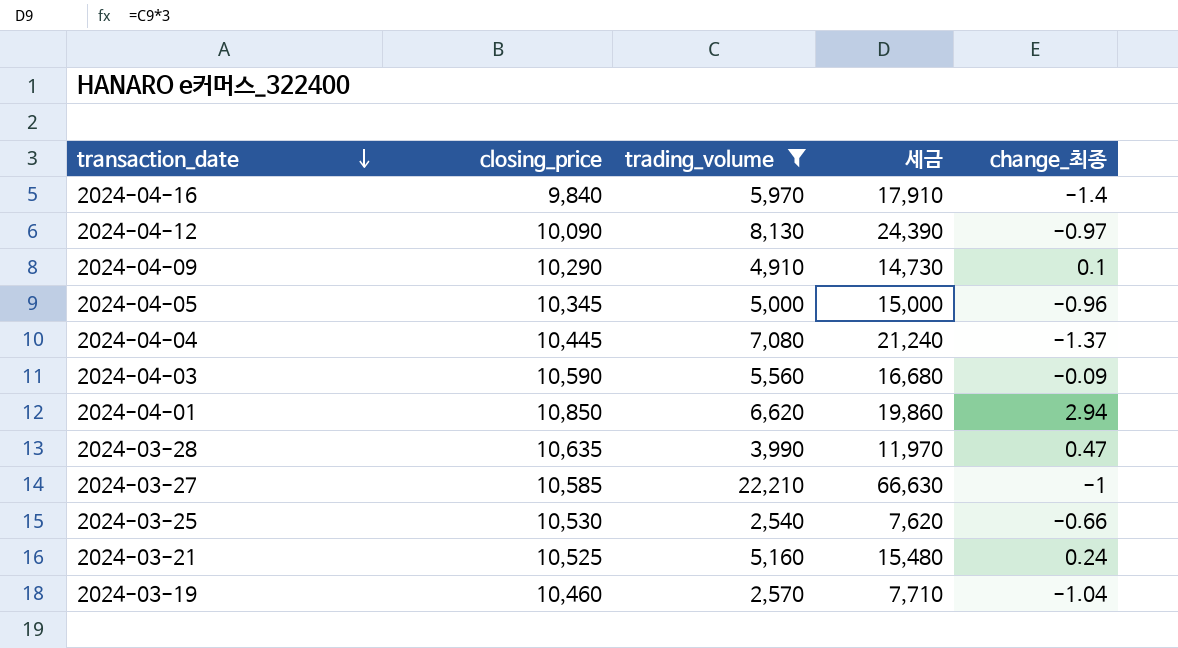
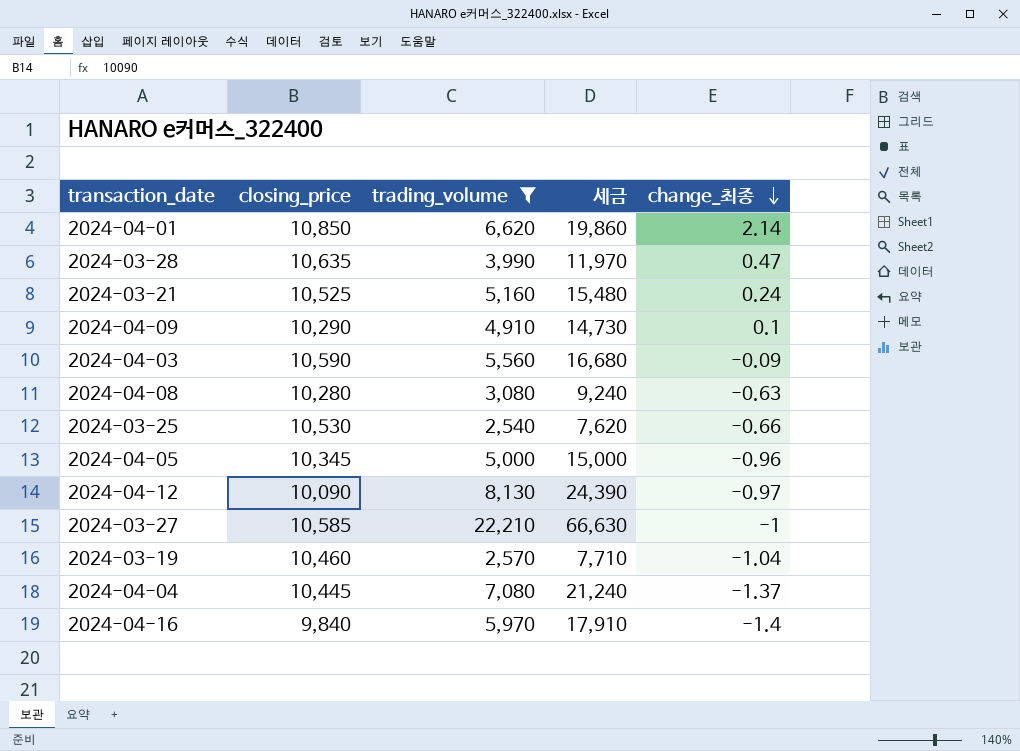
row order: transaction_date descending -> change_최종 descending
2024-04-01 | change_최종: 2.94 -> 2.14
row 2024-04-08: none -> 10,280 | 3,080 | 9,240 | -0.63

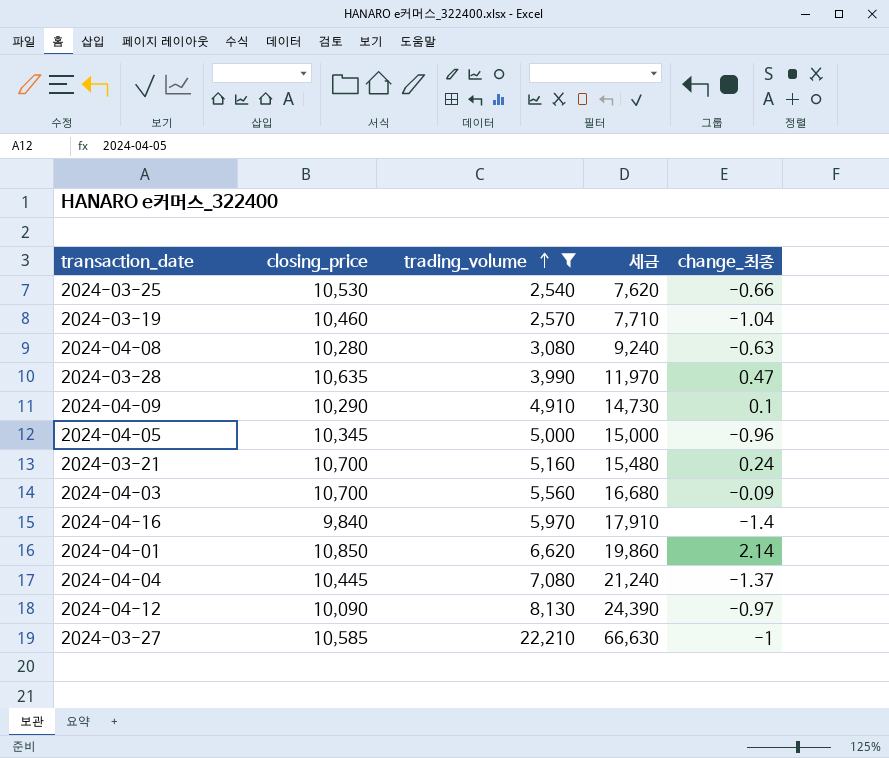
row order: change_최종 descending -> trading_volume ascending
2024-03-21 | closing_price: 10,525 -> 10,700
2024-04-03 | closing_price: 10,590 -> 10,700

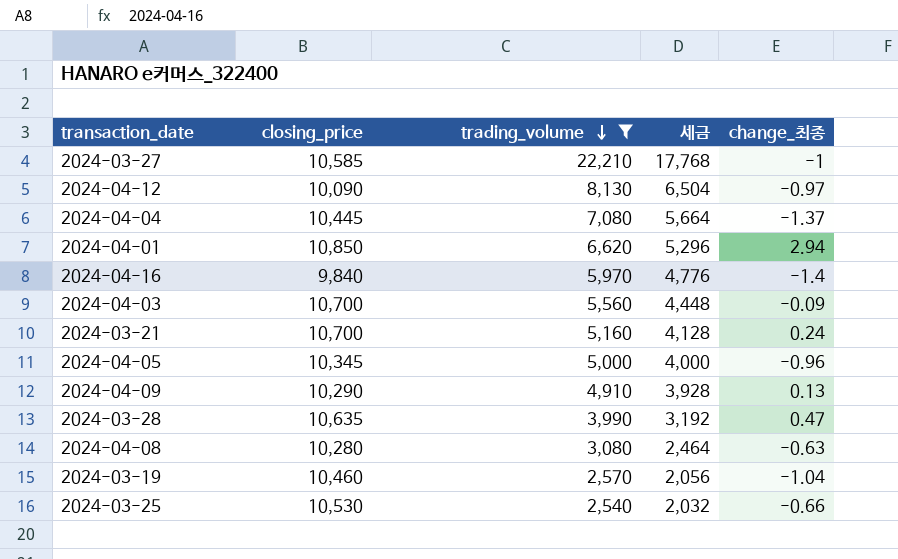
row order: trading_volume ascending -> trading_volume descending
column 세금 | formula: [trading_volume] * 3 -> [trading_volume] * 0.8
2024-04-01 | change_최종: 2.14 -> 2.94
2024-04-09 | change_최종: 0.1 -> 0.13

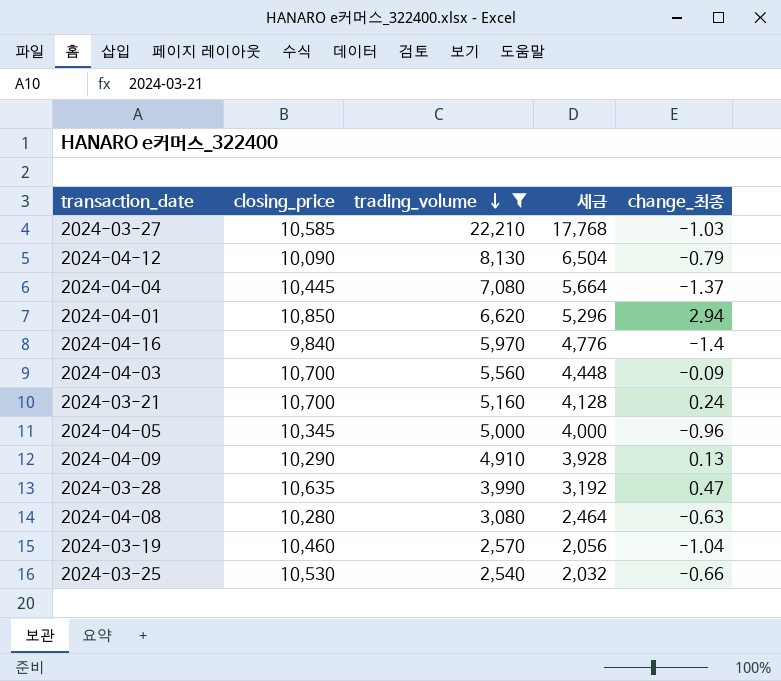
2024-03-27 | change_최종: -1 -> -1.03
2024-04-12 | change_최종: -0.97 -> -0.79

